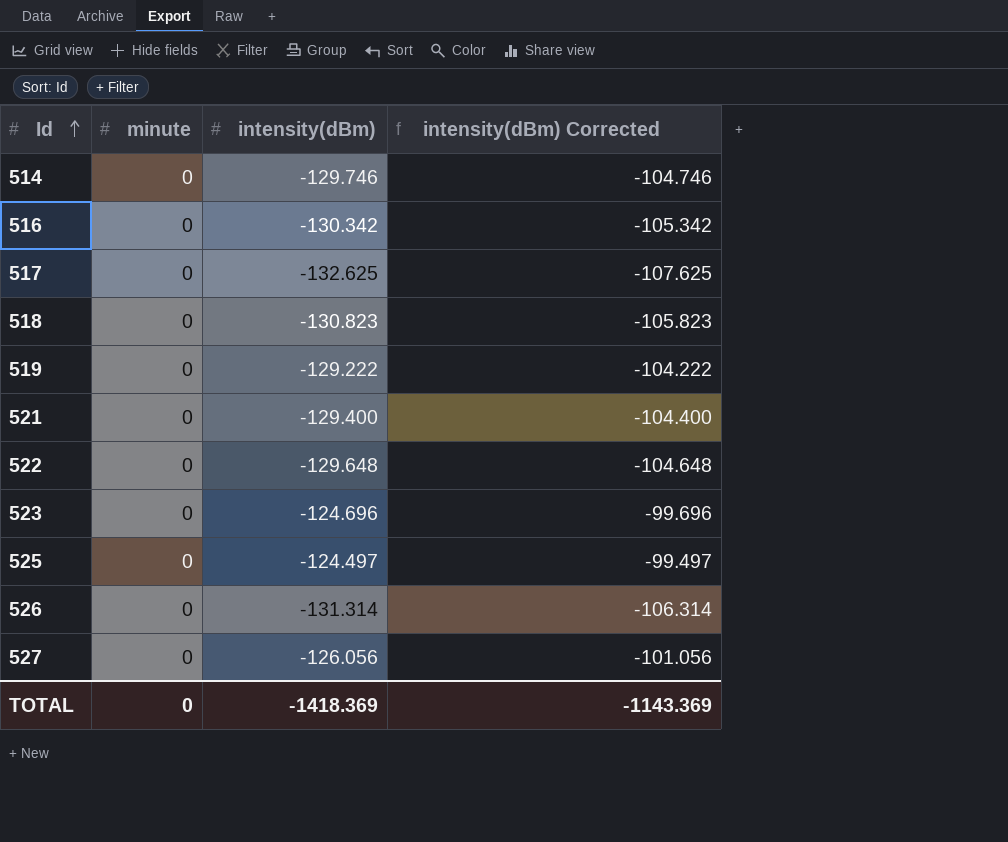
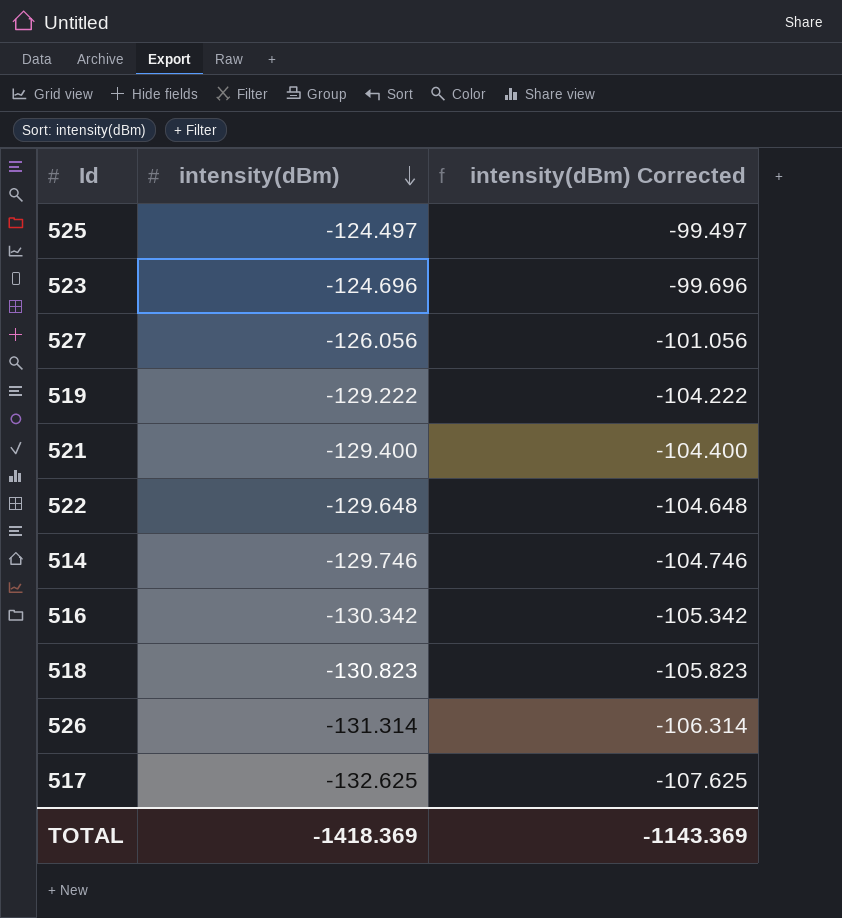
row order: Id ascending -> intensity(dBm) descending
column minute | position: 2 -> none

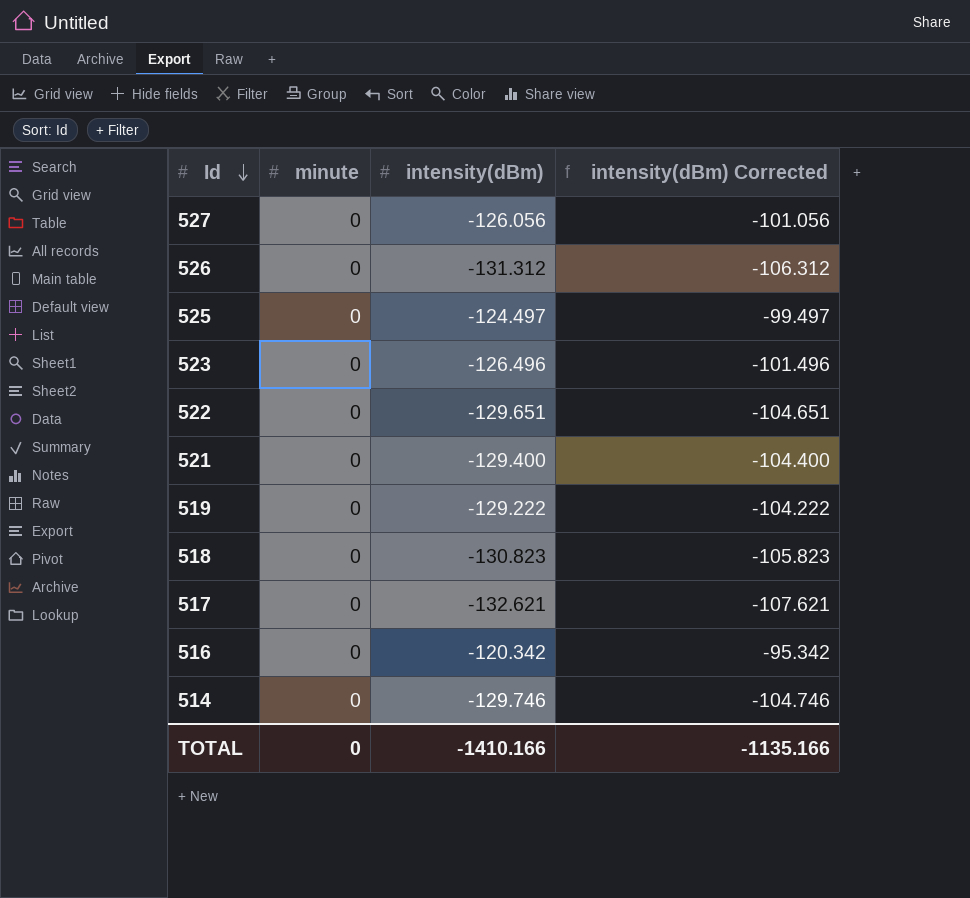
row order: intensity(dBm) descending -> Id descending
column minute | position: none -> 2
526 | intensity(dBm): -131.314 -> -131.312
526 | intensity(dBm) Corrected: -106.314 -> -106.312
523 | intensity(dBm): -124.696 -> -126.496
523 | intensity(dBm) Corrected: -99.696 -> -101.496
522 | intensity(dBm): -129.648 -> -129.651
522 | intensity(dBm) Corrected: -104.648 -> -104.651
517 | intensity(dBm): -132.625 -> -132.621
517 | intensity(dBm) Corrected: -107.625 -> -107.621
516 | intensity(dBm): -130.342 -> -120.342
516 | intensity(dBm) Corrected: -105.342 -> -95.342
TOTAL | intensity(dBm): -1418.369 -> -1410.166
TOTAL | intensity(dBm) Corrected: -1143.369 -> -1135.166

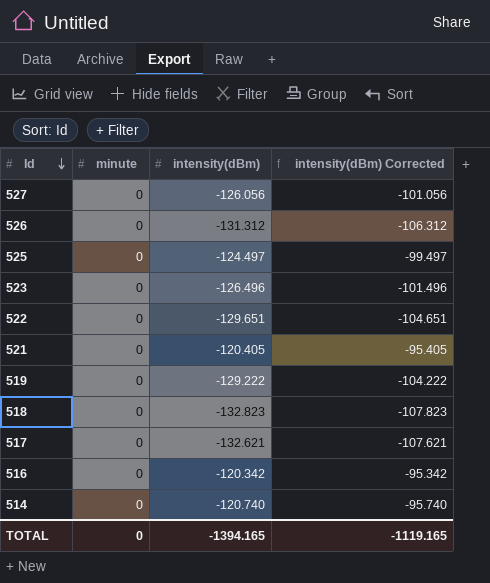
521 | intensity(dBm): -129.400 -> -120.405
521 | intensity(dBm) Corrected: -104.400 -> -95.405
518 | intensity(dBm): -130.823 -> -132.823
518 | intensity(dBm) Corrected: -105.823 -> -107.823
514 | intensity(dBm): -129.746 -> -120.740
514 | intensity(dBm) Corrected: -104.746 -> -95.740
TOTAL | intensity(dBm): -1410.166 -> -1394.165
TOTAL | intensity(dBm) Corrected: -1135.166 -> -1119.165

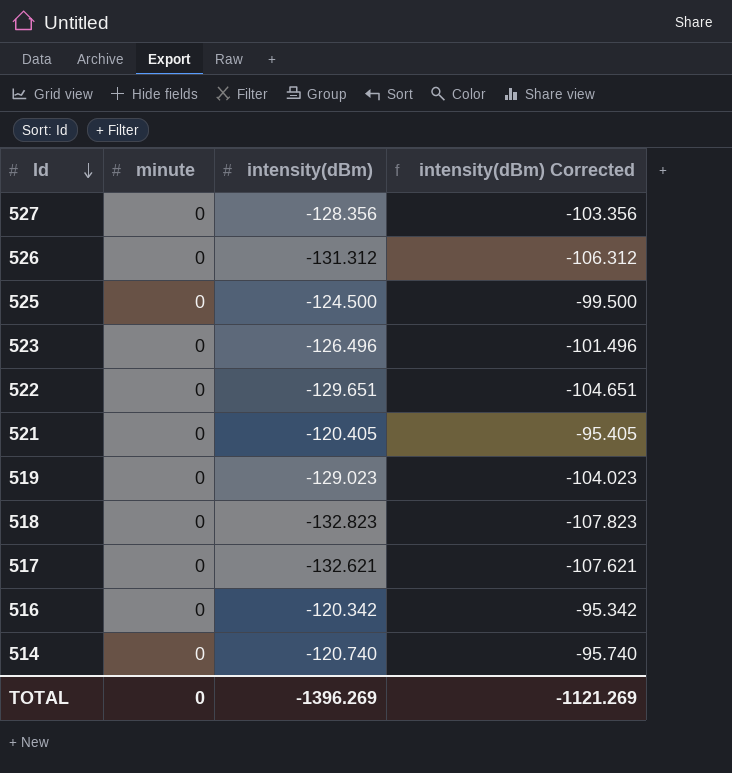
527 | intensity(dBm): -126.056 -> -128.356
527 | intensity(dBm) Corrected: -101.056 -> -103.356
525 | intensity(dBm): -124.497 -> -124.500
525 | intensity(dBm) Corrected: -99.497 -> -99.500
519 | intensity(dBm): -129.222 -> -129.023
519 | intensity(dBm) Corrected: -104.222 -> -104.023
TOTAL | intensity(dBm): -1394.165 -> -1396.269
TOTAL | intensity(dBm) Corrected: -1119.165 -> -1121.269

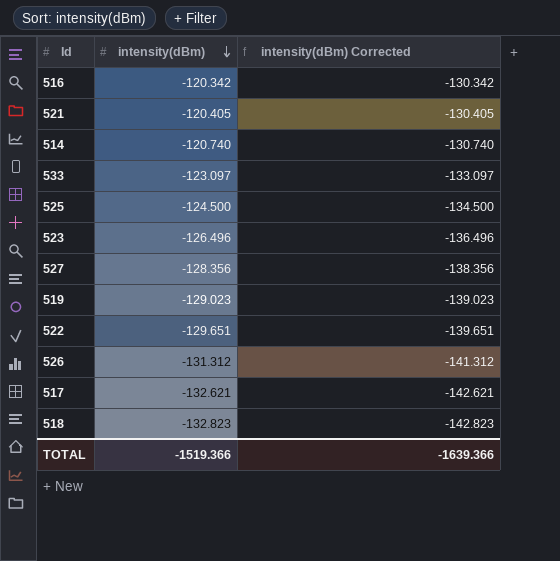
row order: Id descending -> intensity(dBm) descending
column minute | position: 2 -> none
column intensity(dBm) Corrected | formula: [intensity(dBm)] + 25 -> [intensity(dBm)] - 10
row 533: none -> -123.097 | -133.097
TOTAL | intensity(dBm): -1396.269 -> -1519.366
TOTAL | intensity(dBm) Corrected: -1121.269 -> -1639.366

